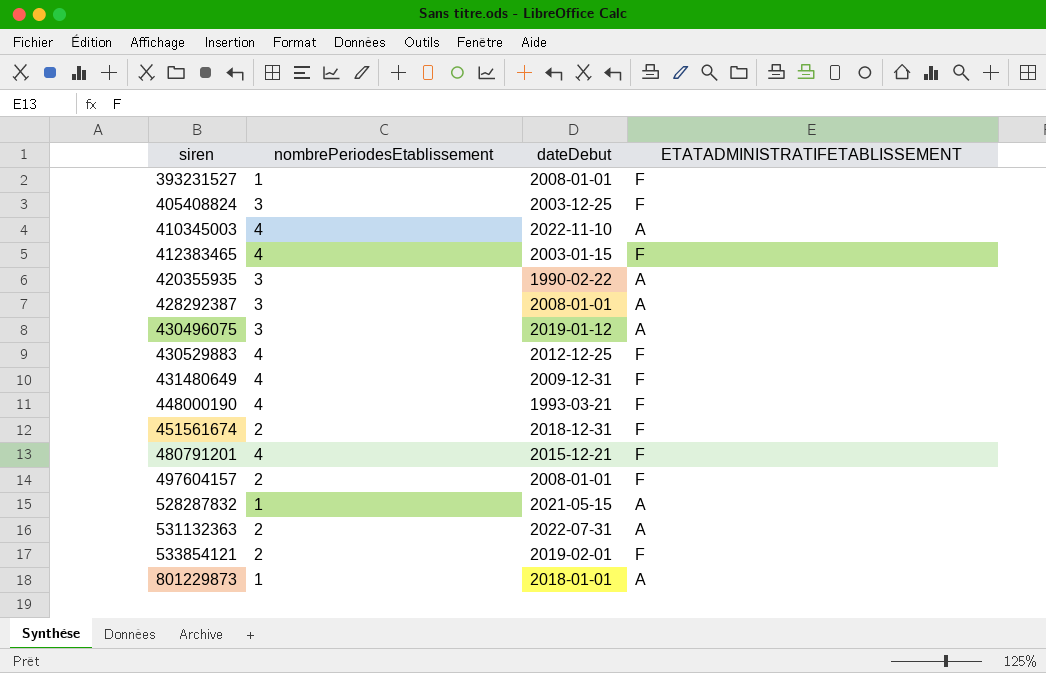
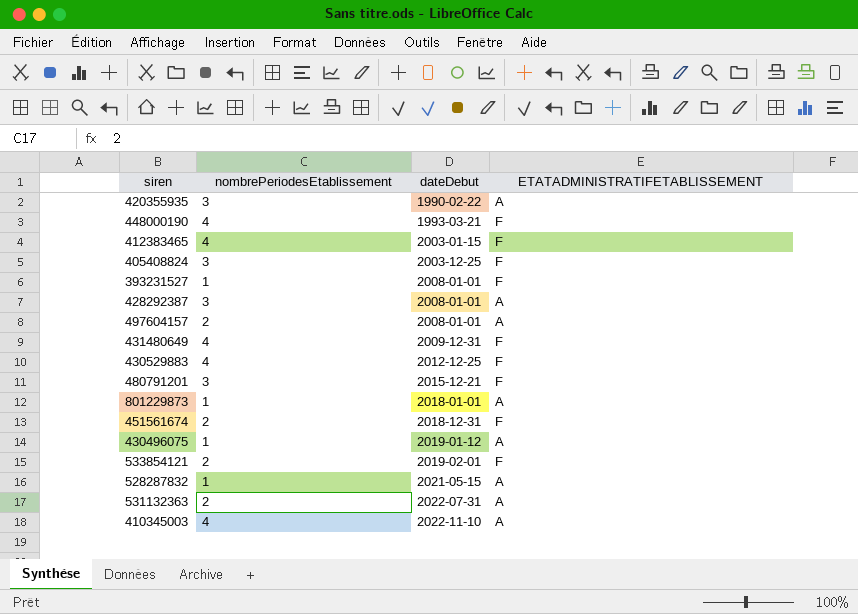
row order: siren ascending -> dateDebut ascending
497604157 | ETATADMINISTRATIFETABLISSEMENT: F -> A
480791201 | nombrePeriodesEtablissement: 4 -> 3
430496075 | nombrePeriodesEtablissement: 3 -> 1

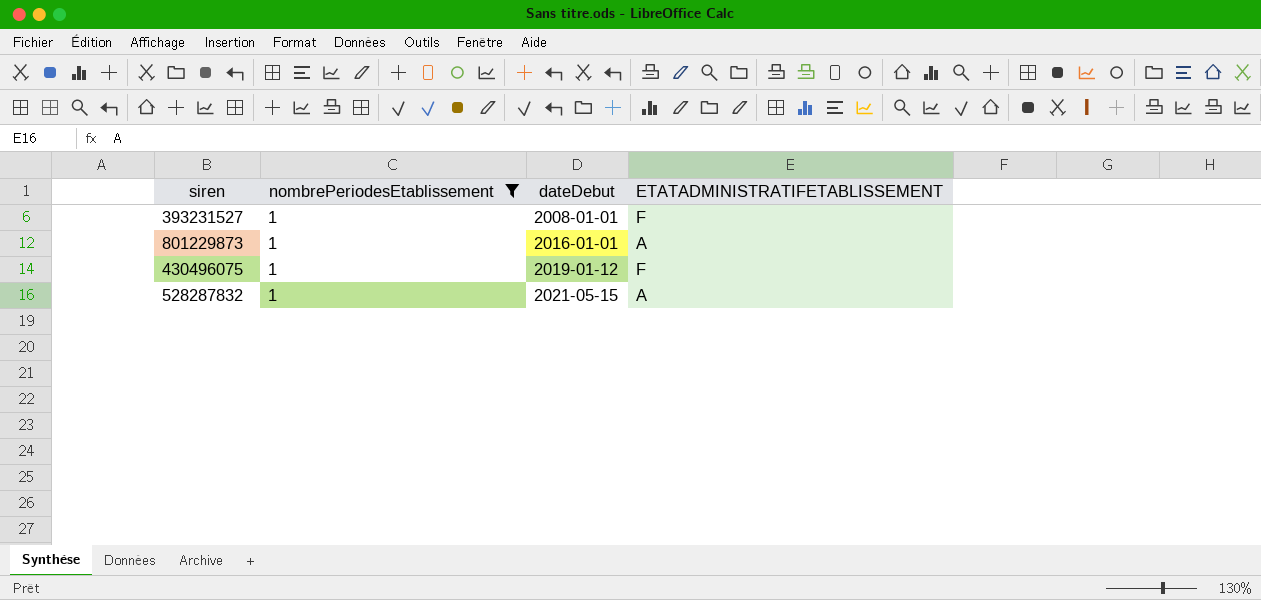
filter: none -> nombrePeriodesEtablissement = 1
801229873 | dateDebut: 2018-01-01 -> 2016-01-01
430496075 | ETATADMINISTRATIFETABLISSEMENT: A -> F

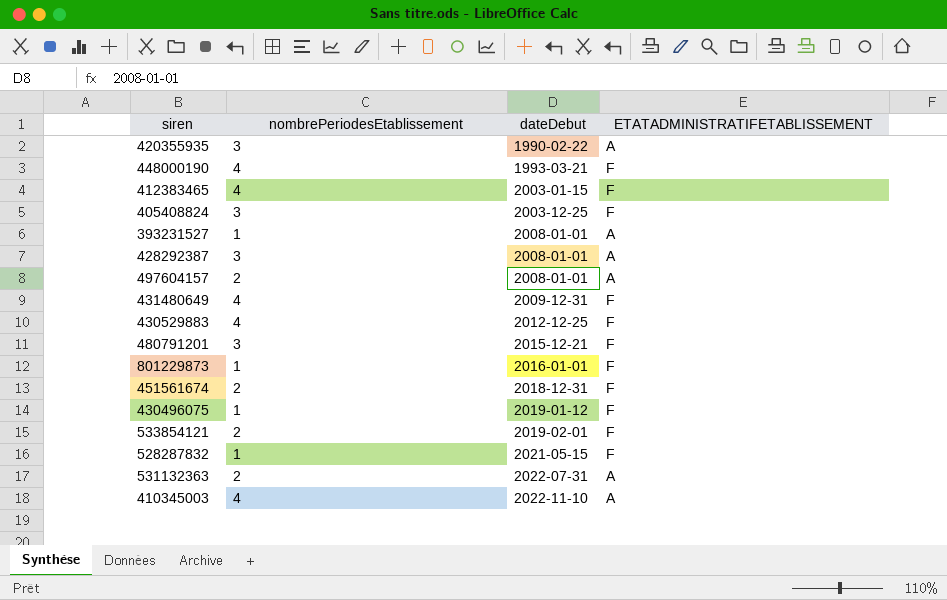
filter: nombrePeriodesEtablissement = 1 -> none
393231527 | ETATADMINISTRATIFETABLISSEMENT: F -> A
801229873 | ETATADMINISTRATIFETABLISSEMENT: A -> F
528287832 | ETATADMINISTRATIFETABLISSEMENT: A -> F

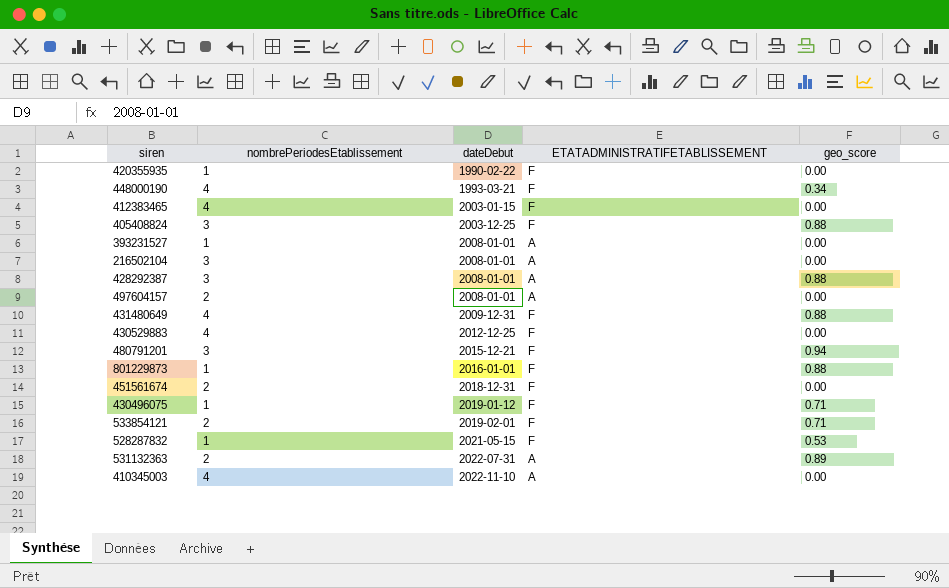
column geo_score | position: none -> 5
420355935 | nombrePeriodesEtablissement: 3 -> 1
420355935 | ETATADMINISTRATIFETABLISSEMENT: A -> F
row 216502104: none -> 3 | 2008-01-01 | A | 0.00

